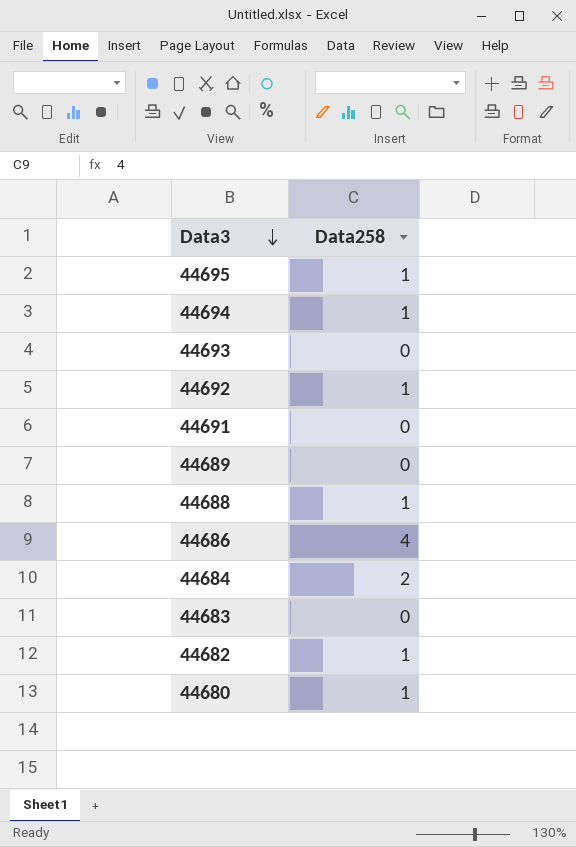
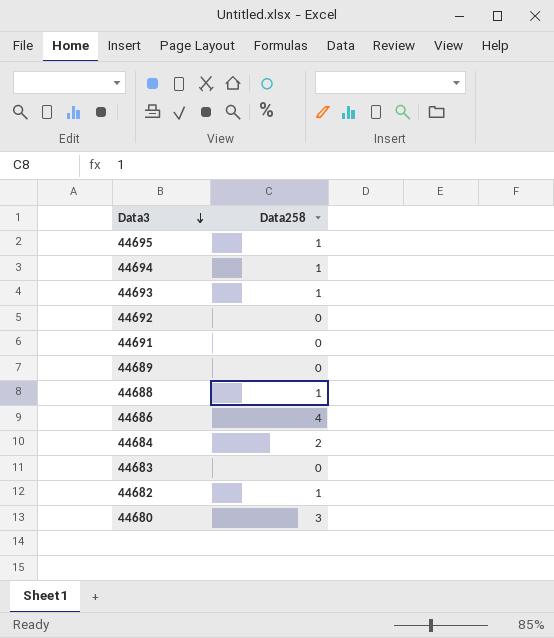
44693 | Data258: 0 -> 1
44692 | Data258: 1 -> 0
44680 | Data258: 1 -> 3

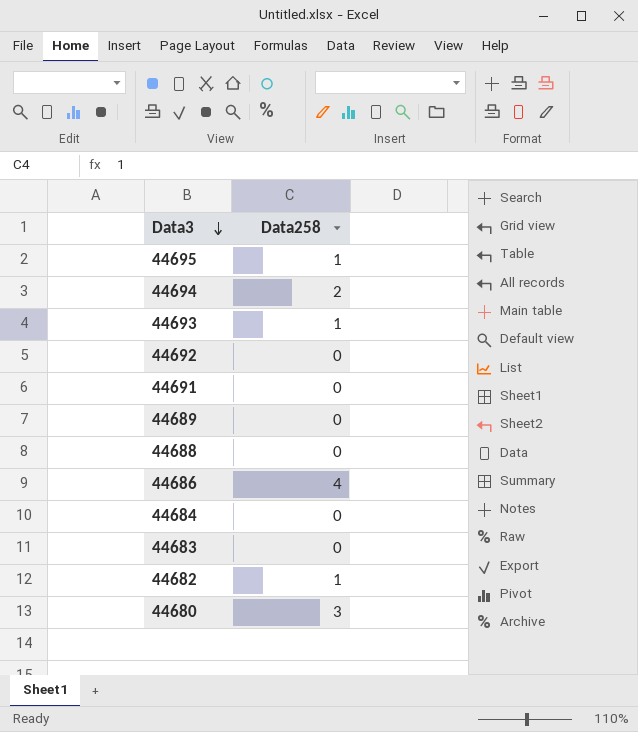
44694 | Data258: 1 -> 2
44688 | Data258: 1 -> 0
44684 | Data258: 2 -> 0

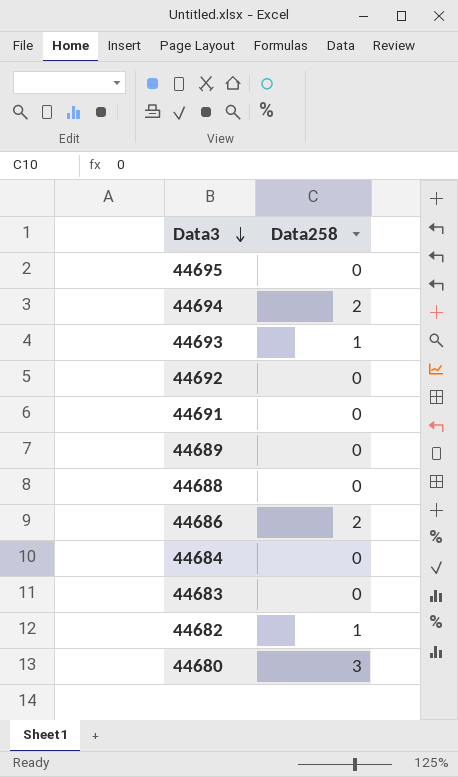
44695 | Data258: 1 -> 0
44686 | Data258: 4 -> 2

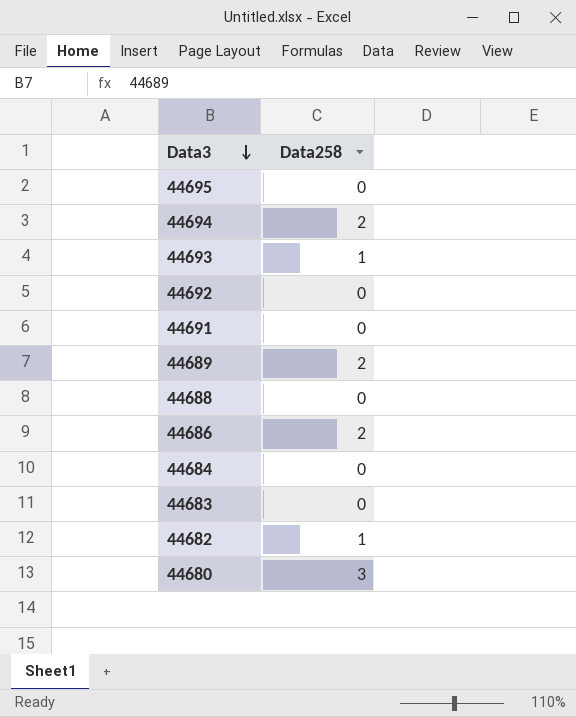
44689 | Data258: 0 -> 2

